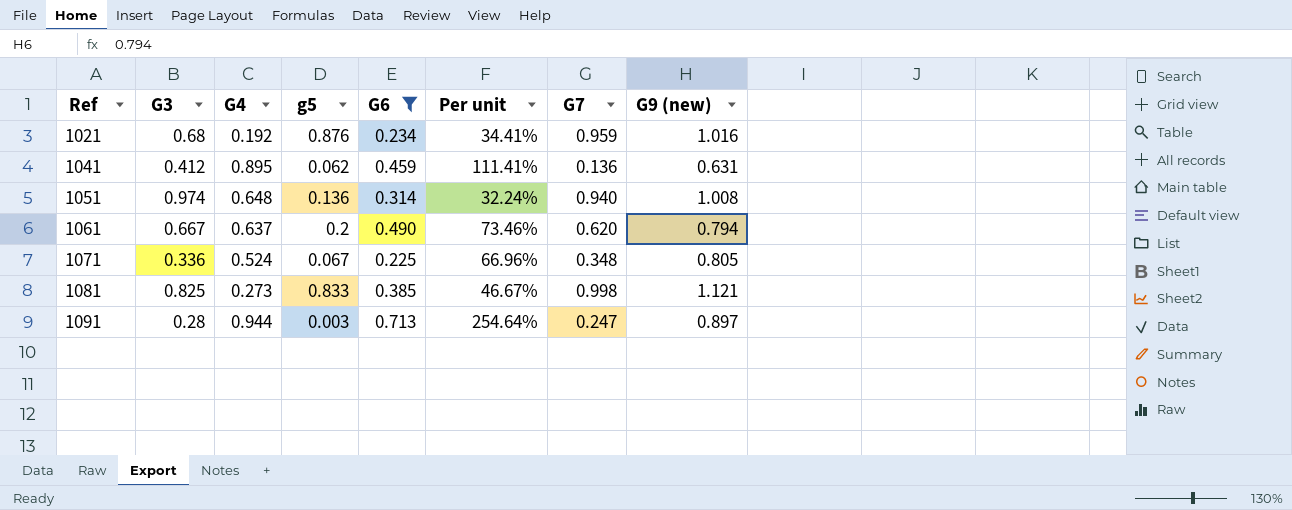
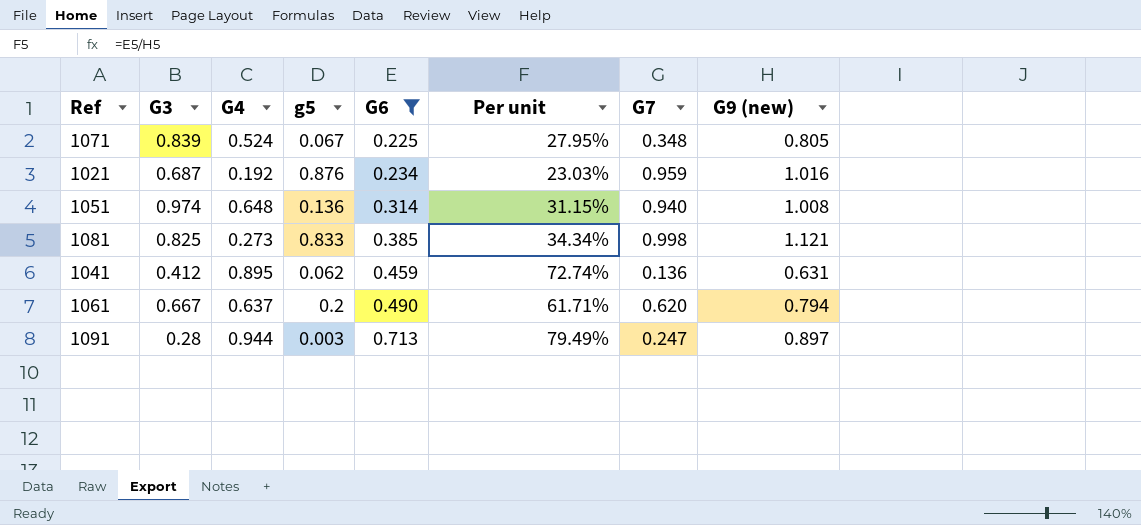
row order: Ref ascending -> G6 ascending
column Per unit | formula: [G6] / [G3] -> [G6] / [G9 (new)]
1071 | G3: 0.336 -> 0.839
1021 | G3: 0.68 -> 0.687

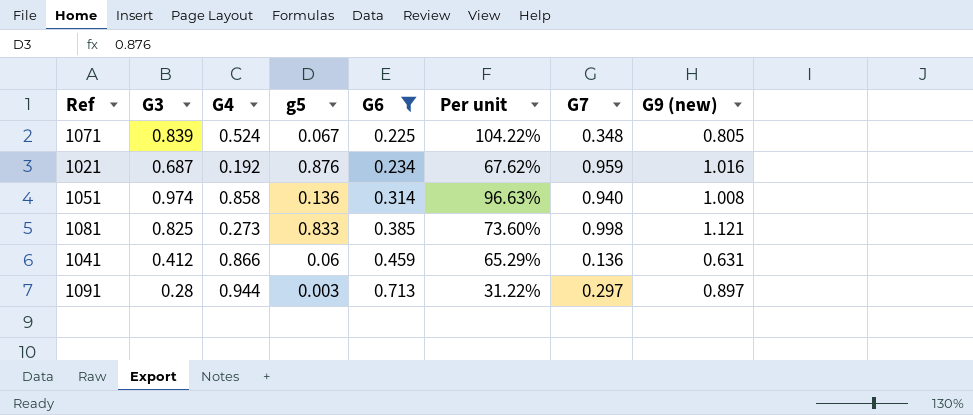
column Per unit | formula: [G6] / [G9 (new)] -> [G3] / [G9 (new)]
row 1061: 0.667 | 0.637 | 0.2 | 0.490 | 61.71% | 0.620 | 0.794 -> none
1051 | G4: 0.648 -> 0.858
1041 | G4: 0.895 -> 0.866
1041 | g5: 0.062 -> 0.06
1091 | G7: 0.247 -> 0.297

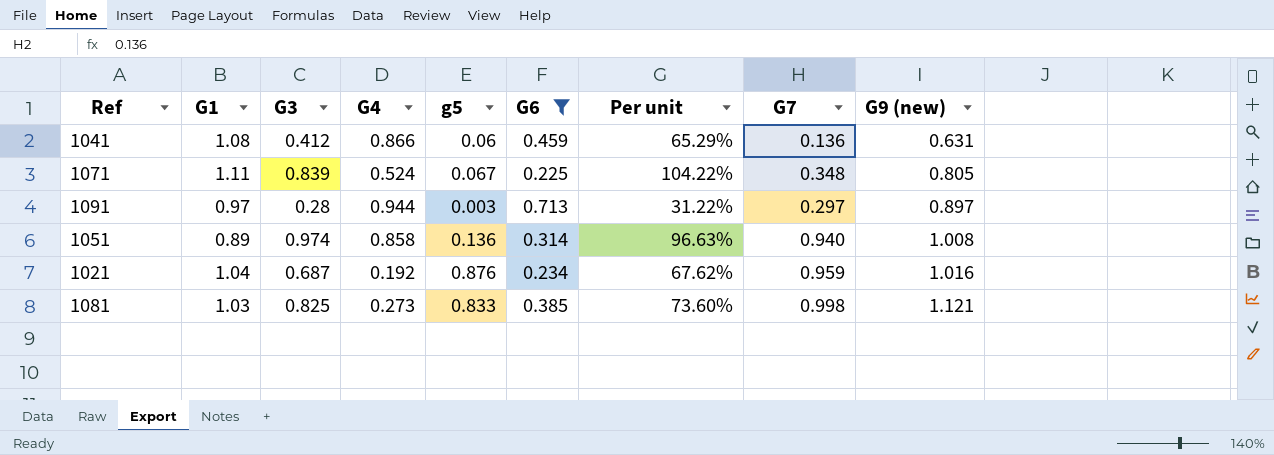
row order: G6 ascending -> G9 (new) ascending
column G1 | position: none -> 2

